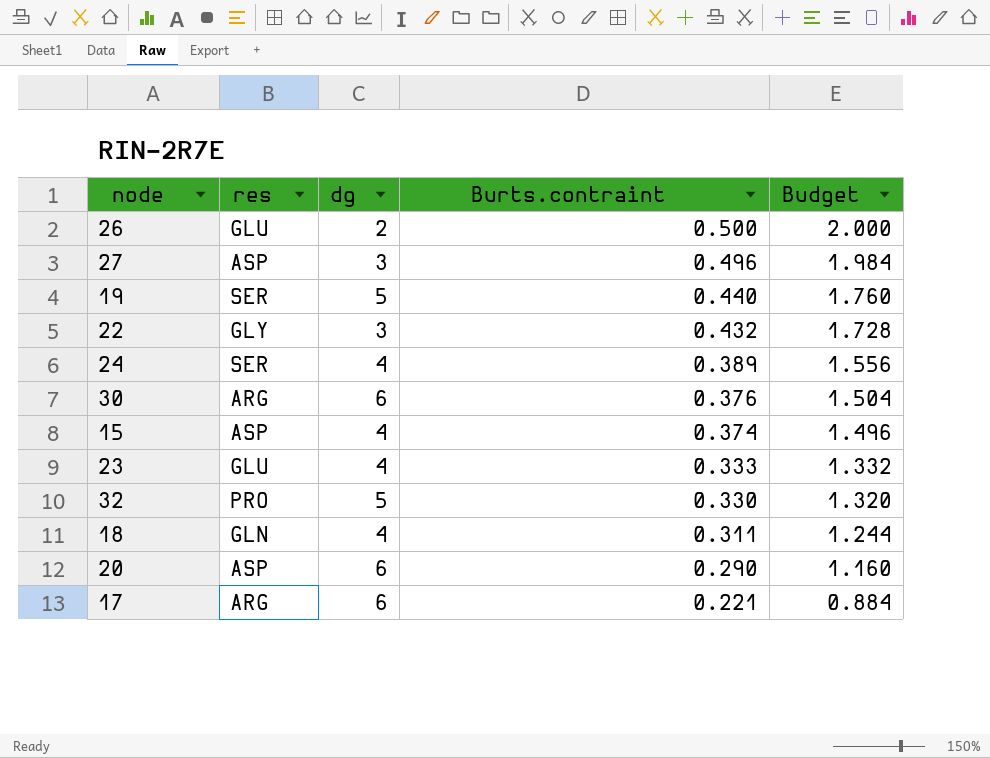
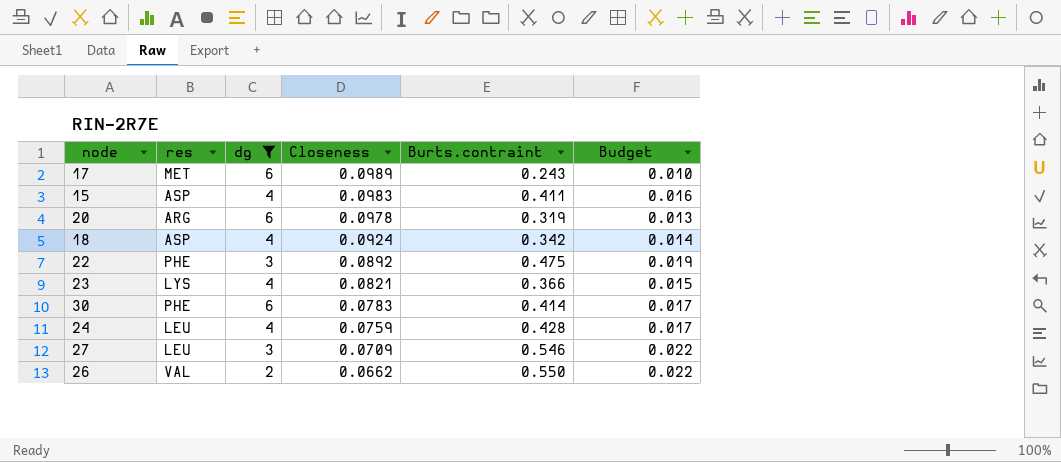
filter: none -> dg != 5
row order: Burts.contraint descending -> Closeness descending
column Closeness | position: none -> 4
column Budget | formula: [Burts.contraint] * 4 -> [Burts.contraint] * 0.04
17 | res: ARG -> MET
17 | Burts.contraint: 0.221 -> 0.243
15 | Burts.contraint: 0.374 -> 0.411
20 | res: ASP -> ARG
20 | Burts.contraint: 0.290 -> 0.319
18 | res: GLN -> ASP
18 | Burts.contraint: 0.311 -> 0.342
22 | res: GLY -> PHE
22 | Burts.contraint: 0.432 -> 0.475
23 | res: GLU -> LYS
23 | Burts.contraint: 0.333 -> 0.366
30 | res: ARG -> PHE
30 | Burts.contraint: 0.376 -> 0.414
24 | res: SER -> LEU
24 | Burts.contraint: 0.389 -> 0.428
27 | res: ASP -> LEU
27 | Burts.contraint: 0.496 -> 0.546
26 | res: GLU -> VAL
26 | Burts.contraint: 0.500 -> 0.550

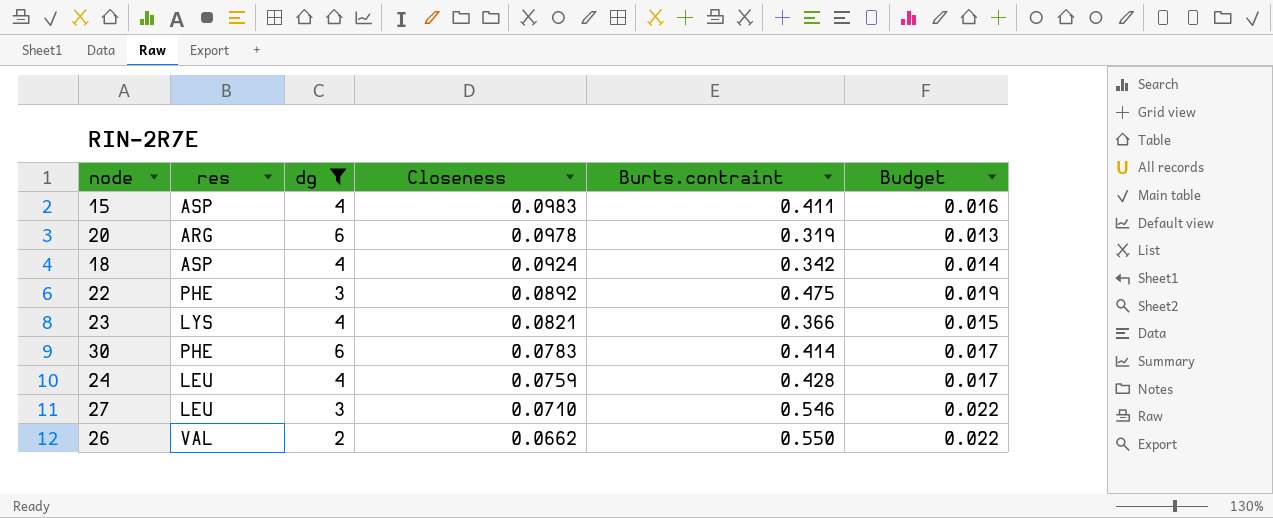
row 17: MET | 6 | 0.0989 | 0.243 | 0.010 -> none
27 | Closeness: 0.0709 -> 0.0710

